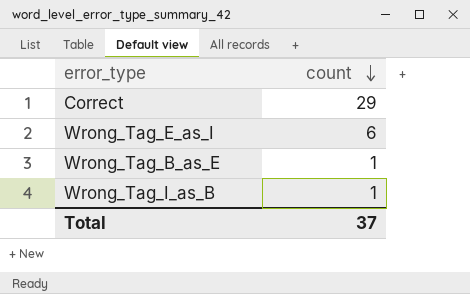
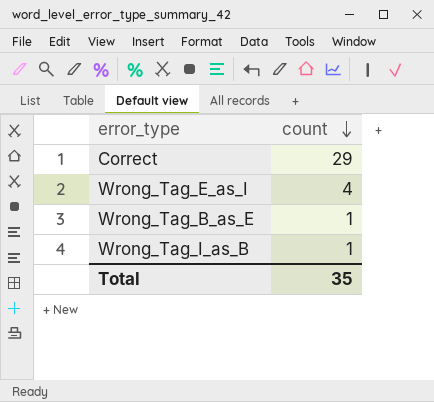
Wrong_Tag_E_as_I | count: 6 -> 4
Total | count: 37 -> 35

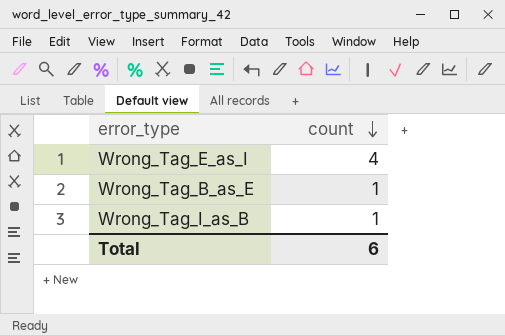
row Correct: 29 -> none
Total | count: 35 -> 6

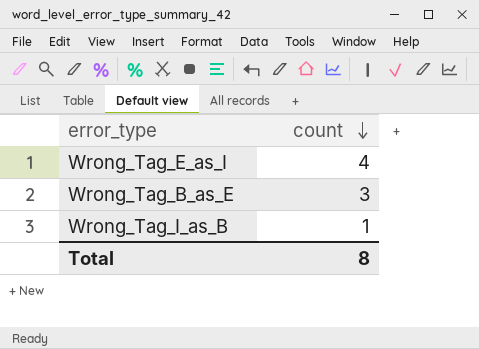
Wrong_Tag_B_as_E | count: 1 -> 3
Total | count: 6 -> 8

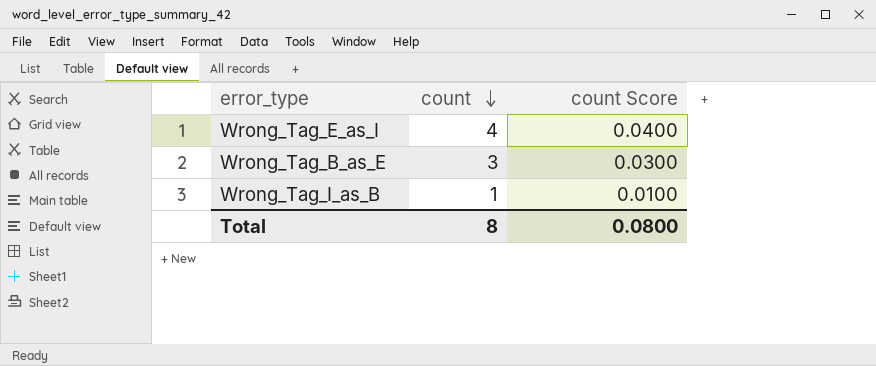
column count Score | formula: none -> [count] * 0.01

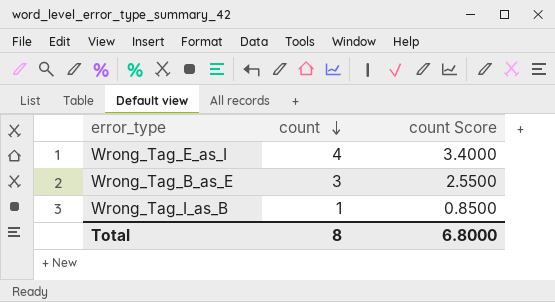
column count Score | formula: [count] * 0.01 -> [count] * 0.85
Total | count Score: 0.0800 -> 6.8000

